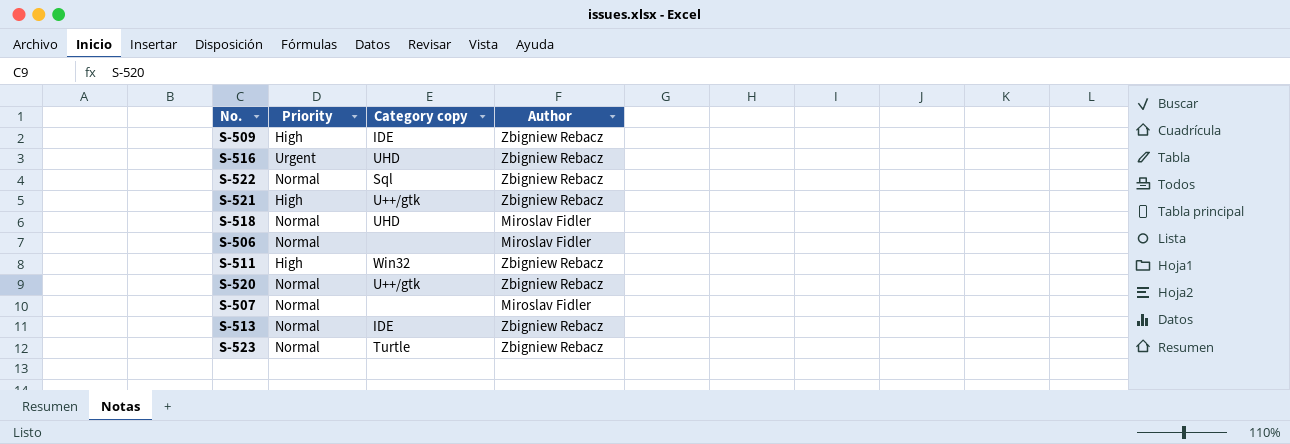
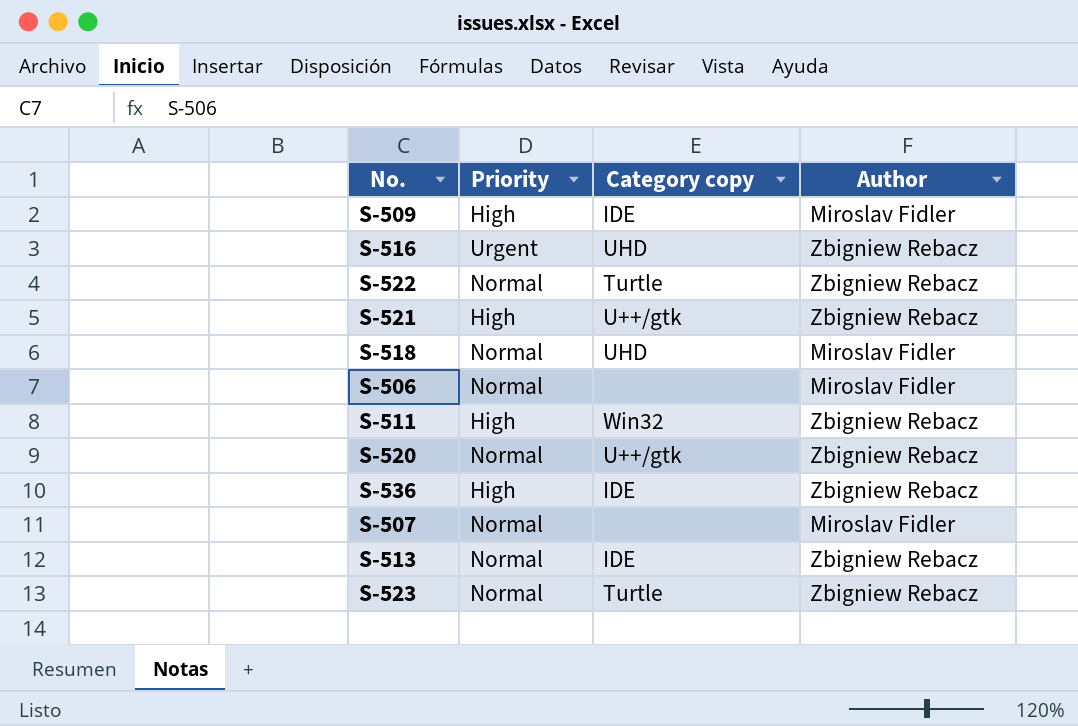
S-509 | Author: Zbigniew Rebacz -> Miroslav Fidler
S-522 | Category copy: Sql -> Turtle
row S-536: none -> High | IDE | Zbigniew Rebacz

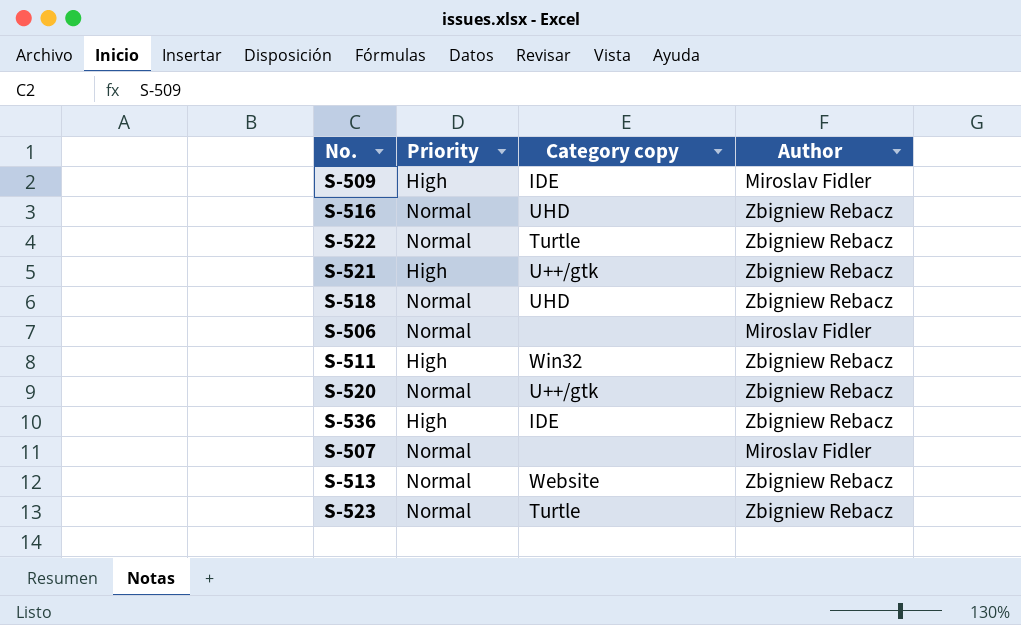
S-516 | Priority: Urgent -> Normal
S-518 | Author: Miroslav Fidler -> Zbigniew Rebacz
S-513 | Category copy: IDE -> Website

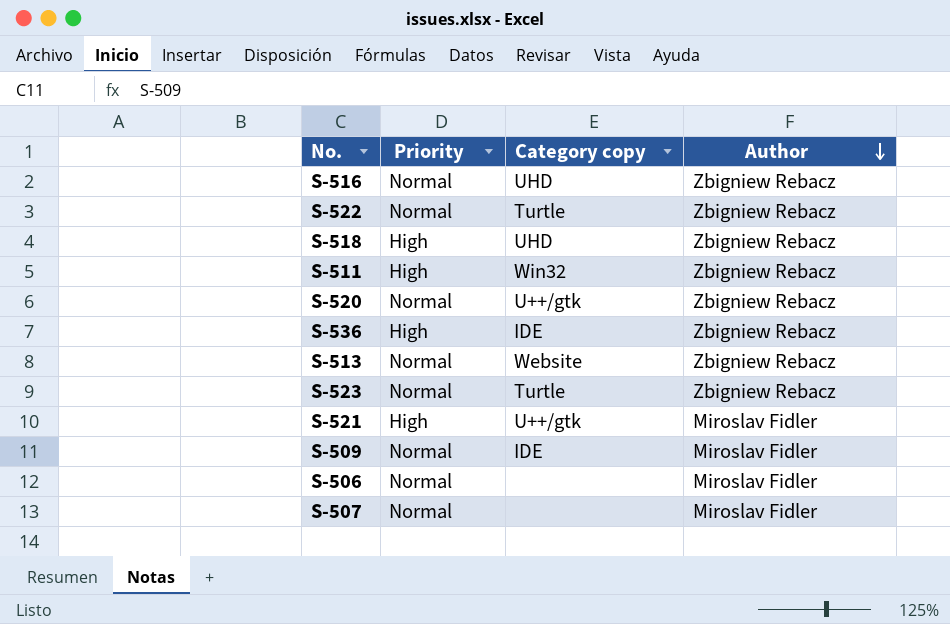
row order: none -> Author descending
S-518 | Priority: Normal -> High
S-521 | Author: Zbigniew Rebacz -> Miroslav Fidler
S-509 | Priority: High -> Normal

